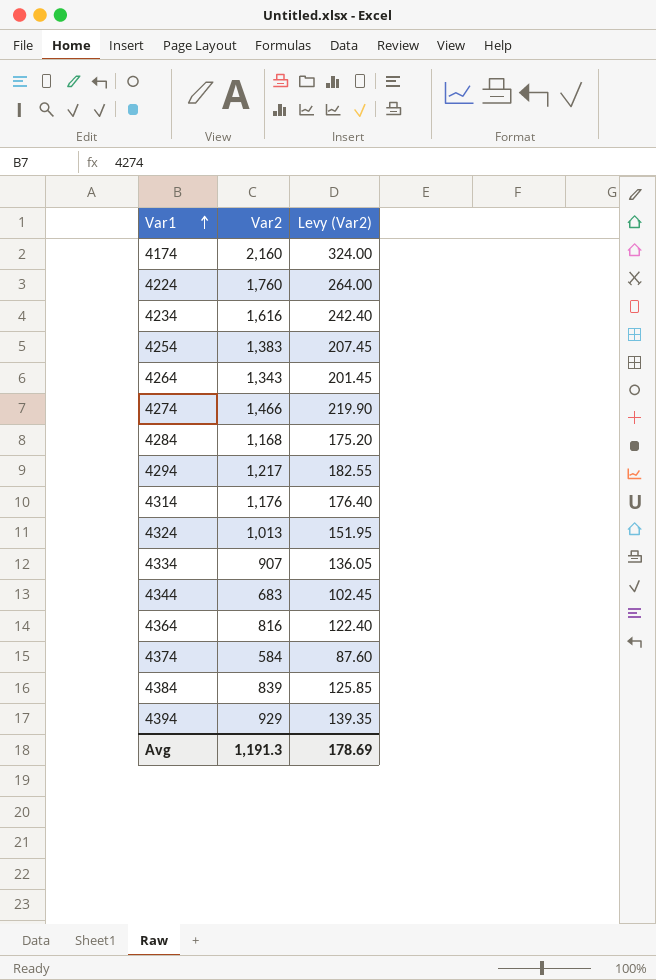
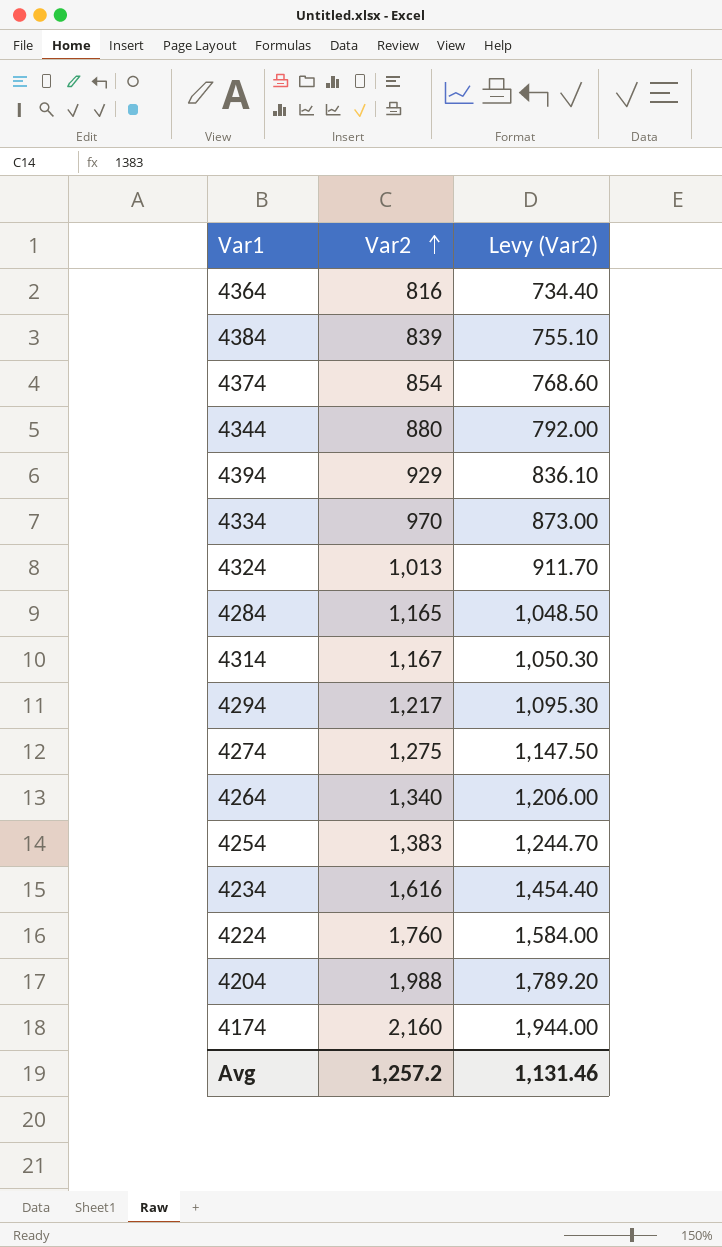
row order: Var1 ascending -> Var2 ascending
column Levy (Var2) | formula: [Var2] * 0.15 -> [Var2] * 0.9
4374 | Var2: 584 -> 854
4344 | Var2: 683 -> 880
4334 | Var2: 907 -> 970
4284 | Var2: 1,168 -> 1,165
4314 | Var2: 1,176 -> 1,167
4274 | Var2: 1,466 -> 1,275
4264 | Var2: 1,343 -> 1,340
row 4204: none -> 1,988 | 1,789.20
Avg | Var2: 1,191.3 -> 1,257.2
Avg | Levy (Var2): 178.69 -> 1,131.46

